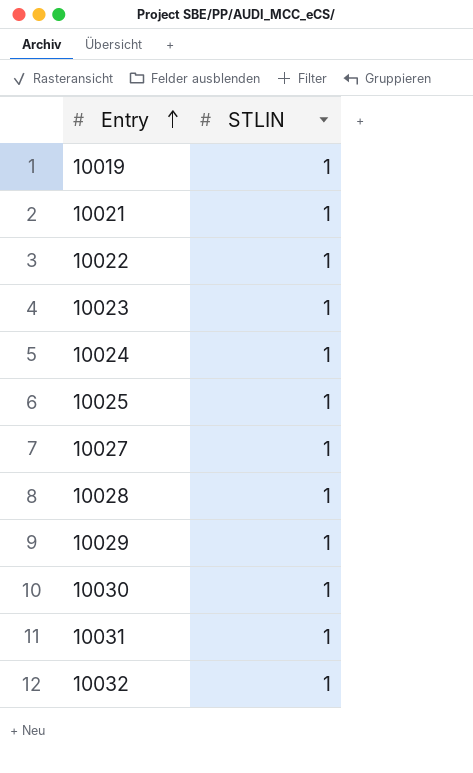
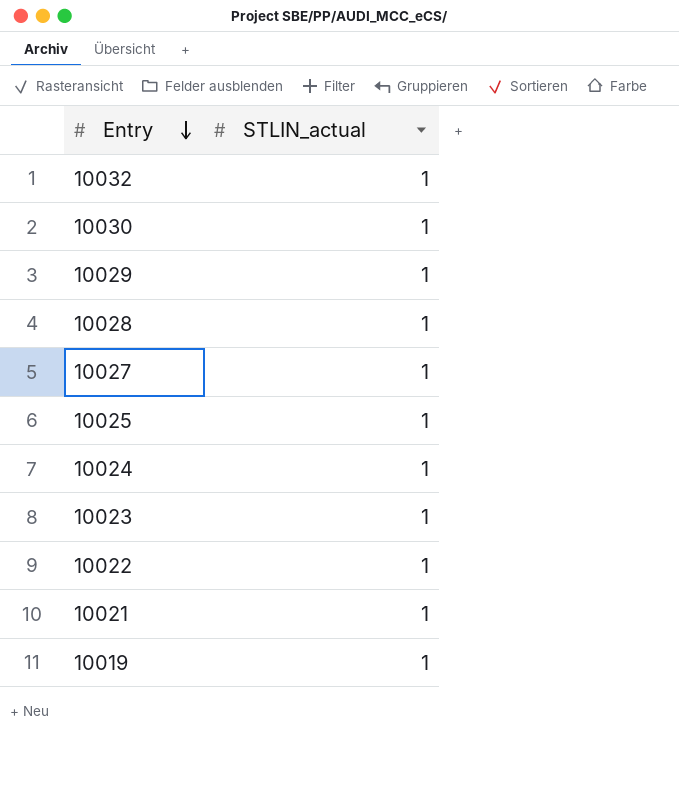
row order: Entry ascending -> Entry descending
column name: STLIN -> STLIN_actual
row 10031: 1 -> none

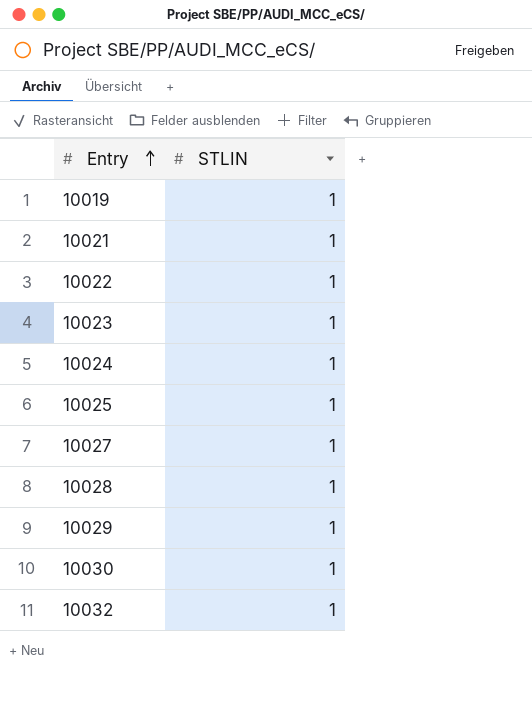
row order: Entry descending -> Entry ascending
column name: STLIN_actual -> STLIN

